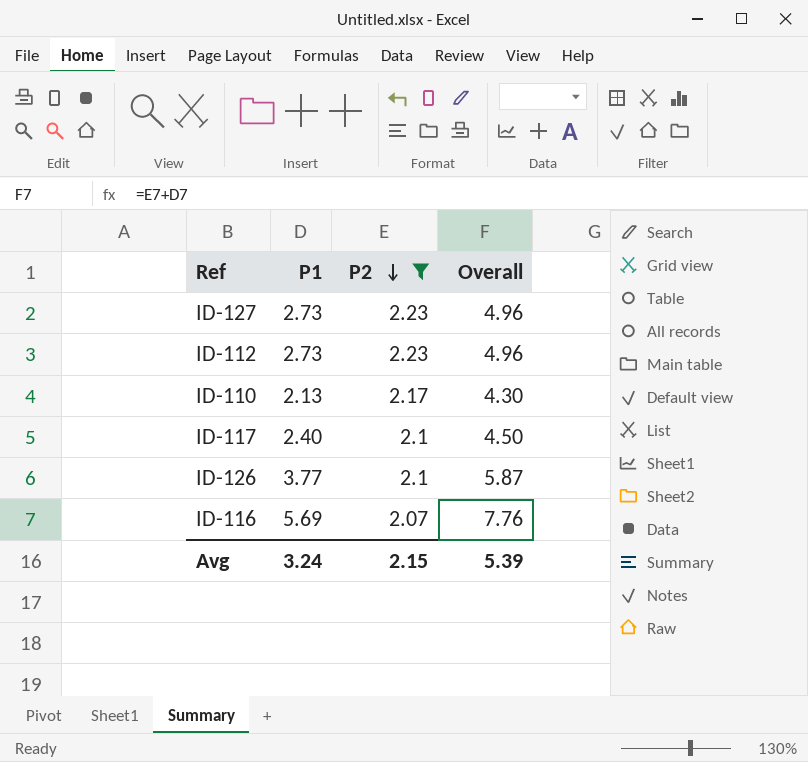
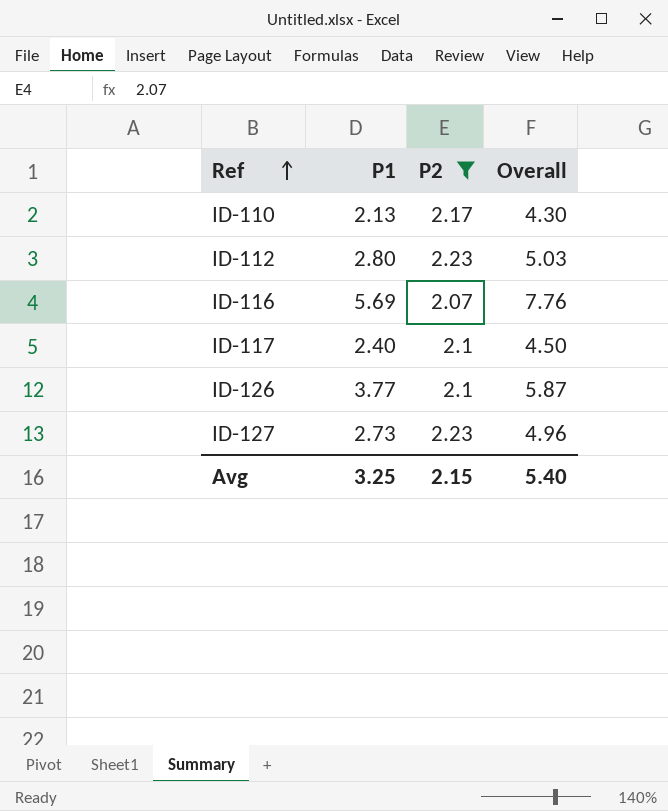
row order: P2 descending -> Ref ascending
ID-112 | P1: 2.73 -> 2.80
ID-112 | Overall: 4.96 -> 5.03
Avg | P1: 3.24 -> 3.25
Avg | Overall: 5.39 -> 5.40

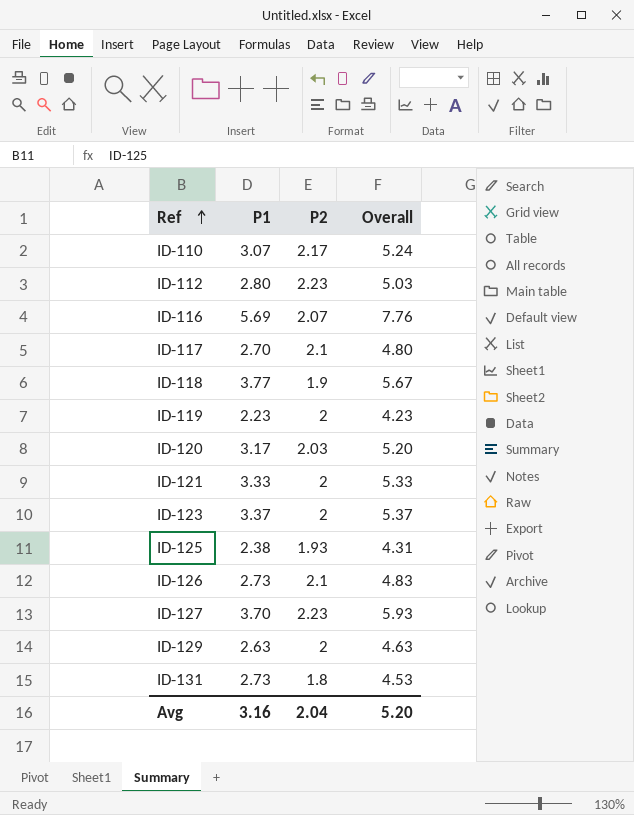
filter: P2 >= 2.07 -> none
ID-110 | P1: 2.13 -> 3.07
ID-110 | Overall: 4.30 -> 5.24
ID-117 | P1: 2.40 -> 2.70
ID-117 | Overall: 4.50 -> 4.80
ID-126 | P1: 3.77 -> 2.73
ID-126 | Overall: 5.87 -> 4.83
ID-127 | P1: 2.73 -> 3.70
ID-127 | Overall: 4.96 -> 5.93
Avg | P1: 3.25 -> 3.16
Avg | P2: 2.15 -> 2.04
Avg | Overall: 5.40 -> 5.20

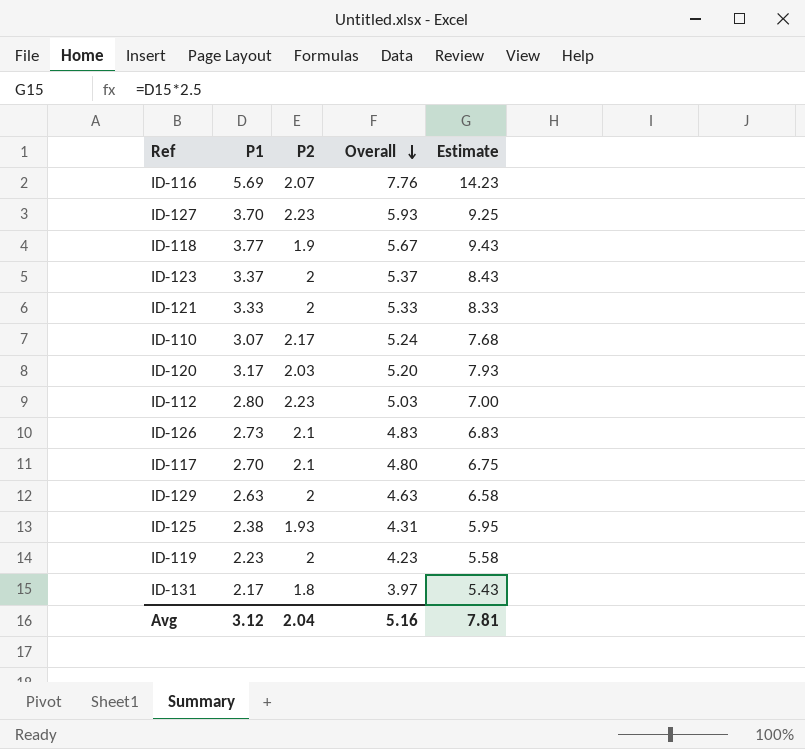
row order: Ref ascending -> Overall descending
column Estimate | formula: none -> [P1] * 2.5
ID-131 | P1: 2.73 -> 2.17
ID-131 | Overall: 4.53 -> 3.97
Avg | P1: 3.16 -> 3.12
Avg | Overall: 5.20 -> 5.16

